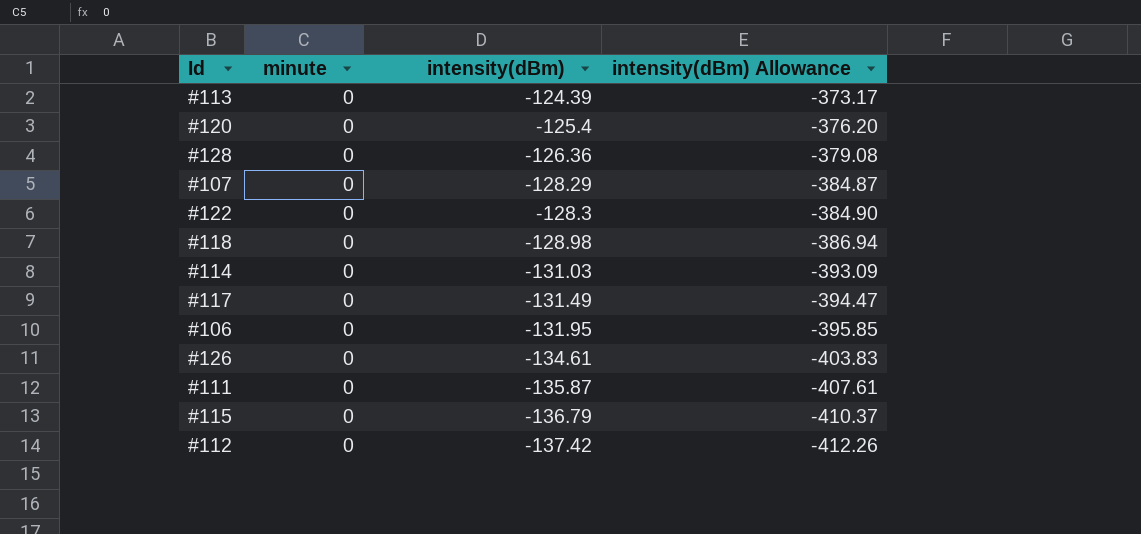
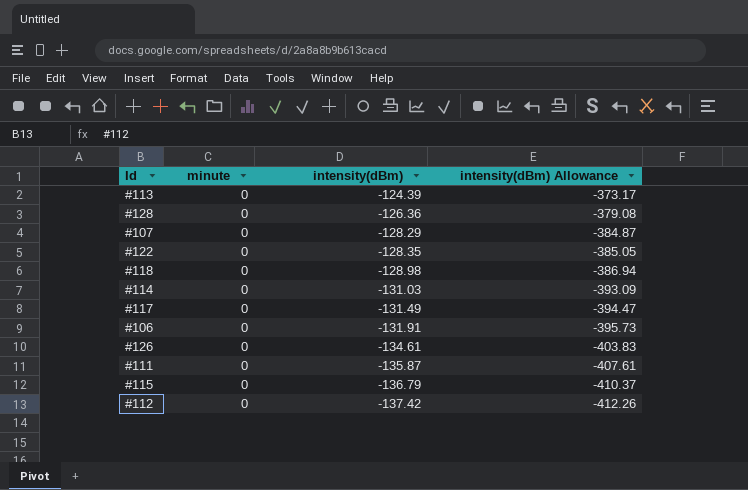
row #120: 0 | -125.4 | -376.20 -> none
#122 | intensity(dBm): -128.3 -> -128.35
#122 | intensity(dBm) Allowance: -384.90 -> -385.05
#106 | intensity(dBm): -131.95 -> -131.91
#106 | intensity(dBm) Allowance: -395.85 -> -395.73

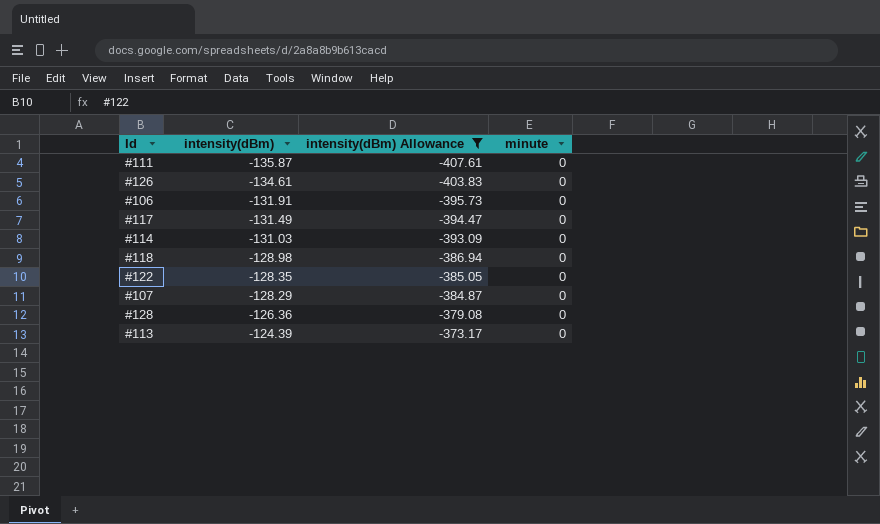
filter: none -> intensity(dBm) Allowance >= -407.61
row order: intensity(dBm) descending -> intensity(dBm) ascending
column minute | position: 2 -> 4

